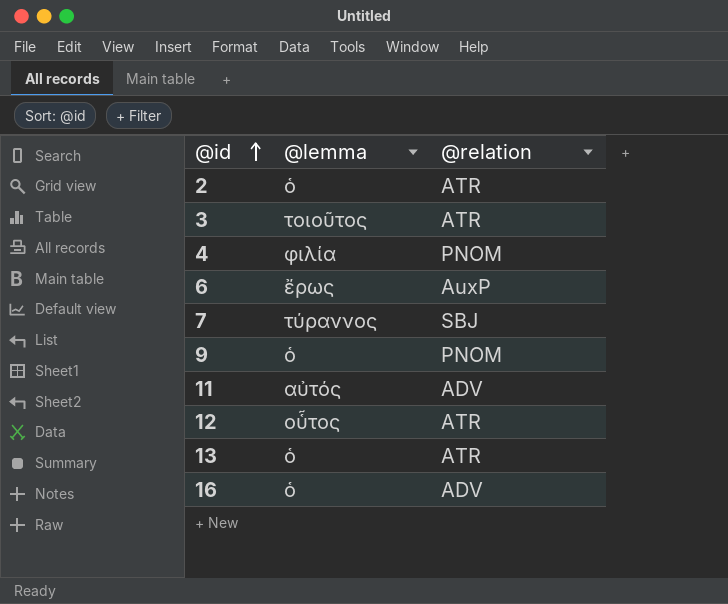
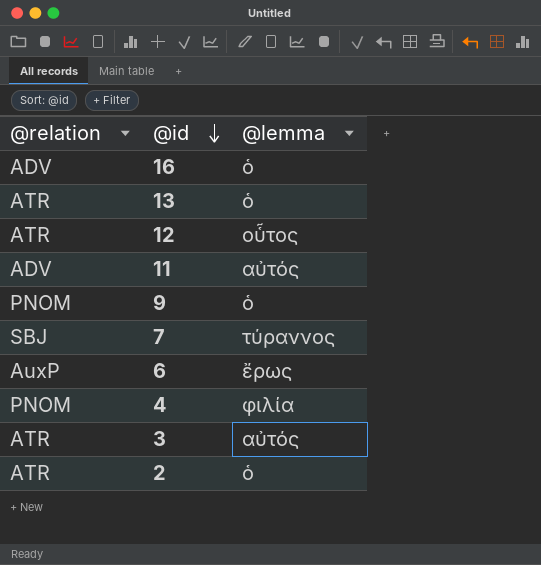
row order: @id ascending -> @id descending
column @relation | position: 3 -> 1
3 | @lemma: τοιοῦτος -> αὐτός

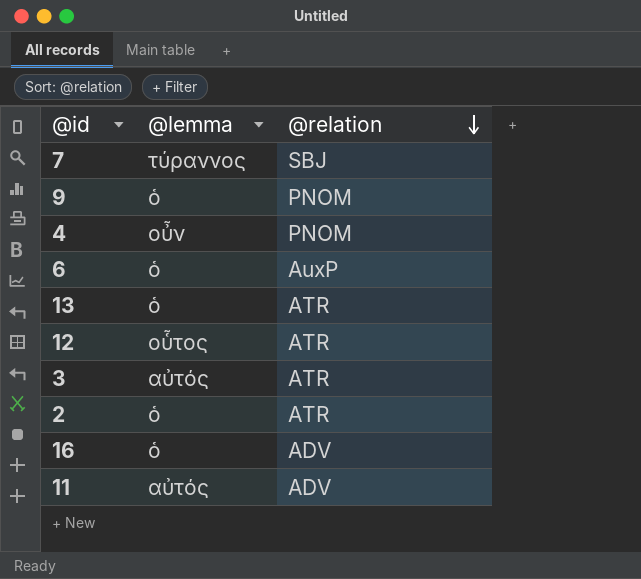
row order: @id descending -> @relation descending
column @relation | position: 1 -> 3
4 | @lemma: φιλία -> οὖν
6 | @lemma: ἔρως -> ὁ

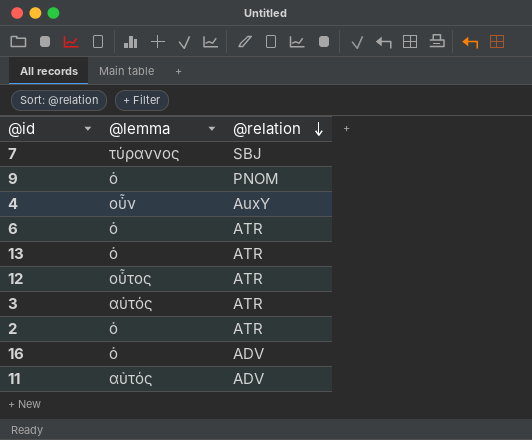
4 | @relation: PNOM -> AuxY
6 | @relation: AuxP -> ATR

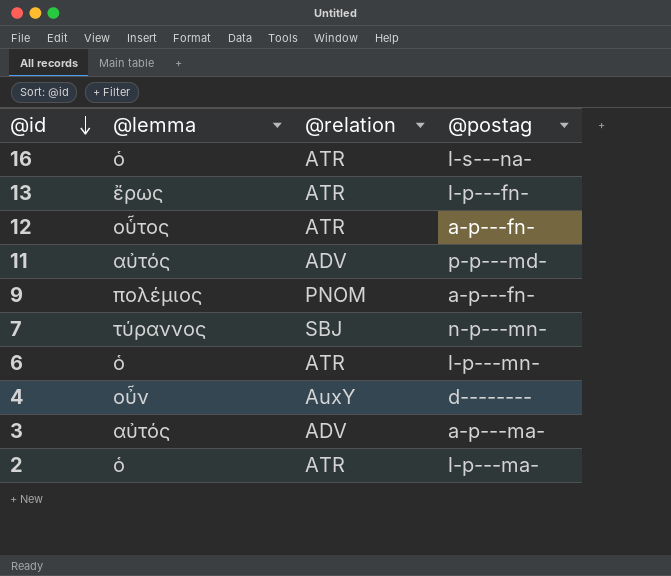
row order: @relation descending -> @id descending
column @postag | position: none -> 4
16 | @relation: ADV -> ATR
13 | @lemma: ὁ -> ἔρως
9 | @lemma: ὁ -> πολέμιος
3 | @relation: ATR -> ADV

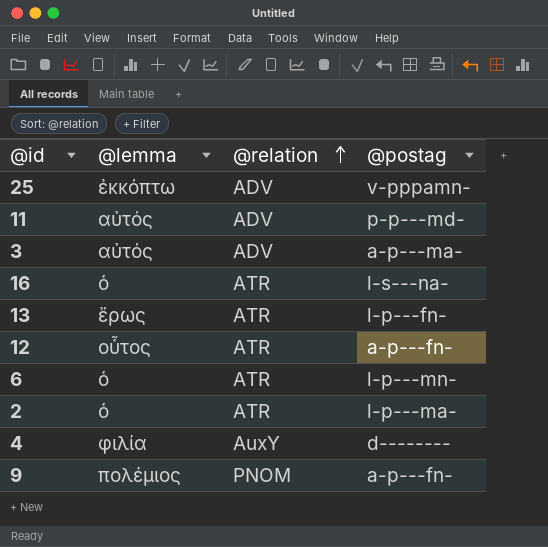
row order: @id descending -> @relation ascending
row 7: τύραννος | SBJ | n-p---mn- -> none
row 25: none -> ἐκκόπτω | ADV | v-pppamn-
4 | @lemma: οὖν -> φιλία

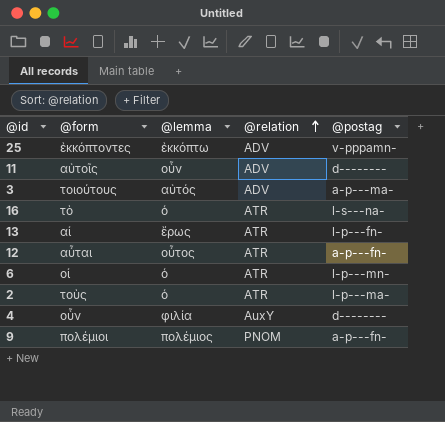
column @form | position: none -> 2
11 | @lemma: αὐτός -> οὖν
11 | @postag: p-p---md- -> d--------

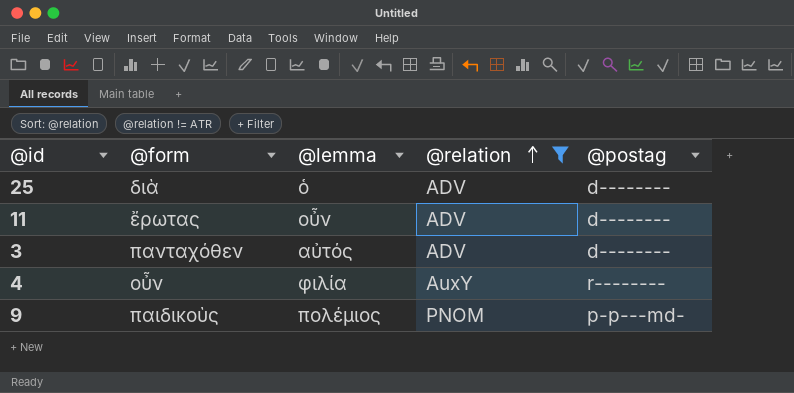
filter: none -> @relation != ATR
25 | @form: ἐκκόπτοντες -> διὰ
25 | @lemma: ἐκκόπτω -> ὁ
25 | @postag: v-pppamn- -> d--------
11 | @form: αὐτοῖς -> ἔρωτας
3 | @form: τοιούτους -> πανταχόθεν
3 | @postag: a-p---ma- -> d--------
4 | @postag: d-------- -> r--------
9 | @form: πολέμιοι -> παιδικοὺς
9 | @postag: a-p---fn- -> p-p---md-

